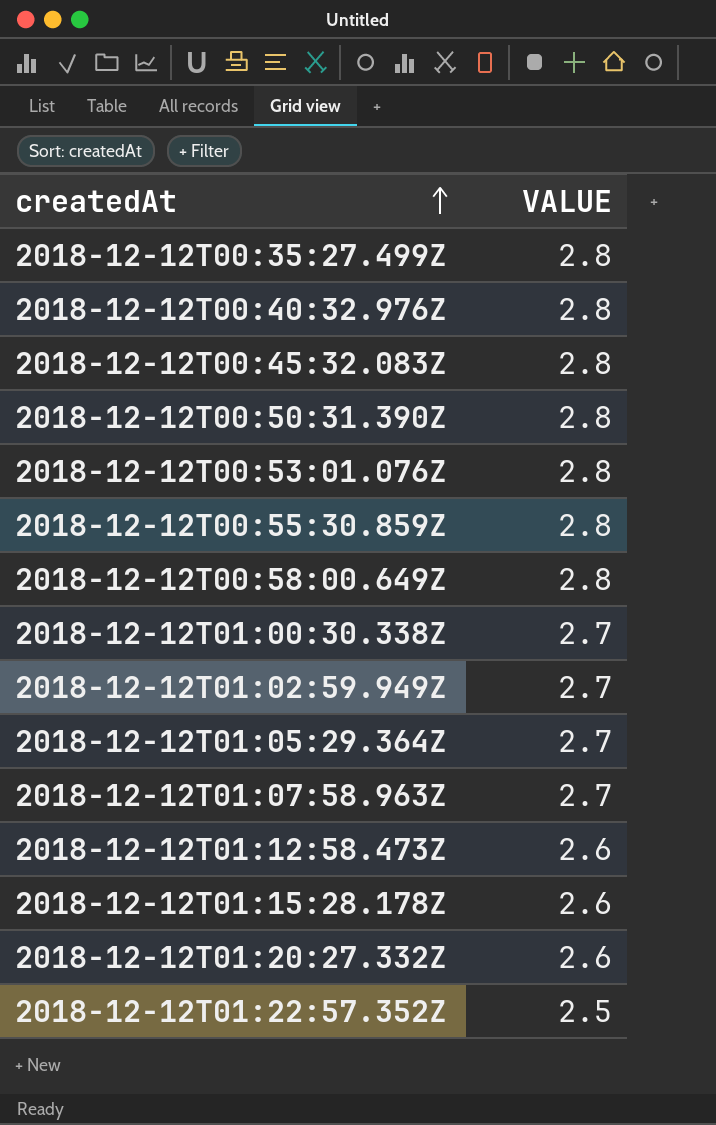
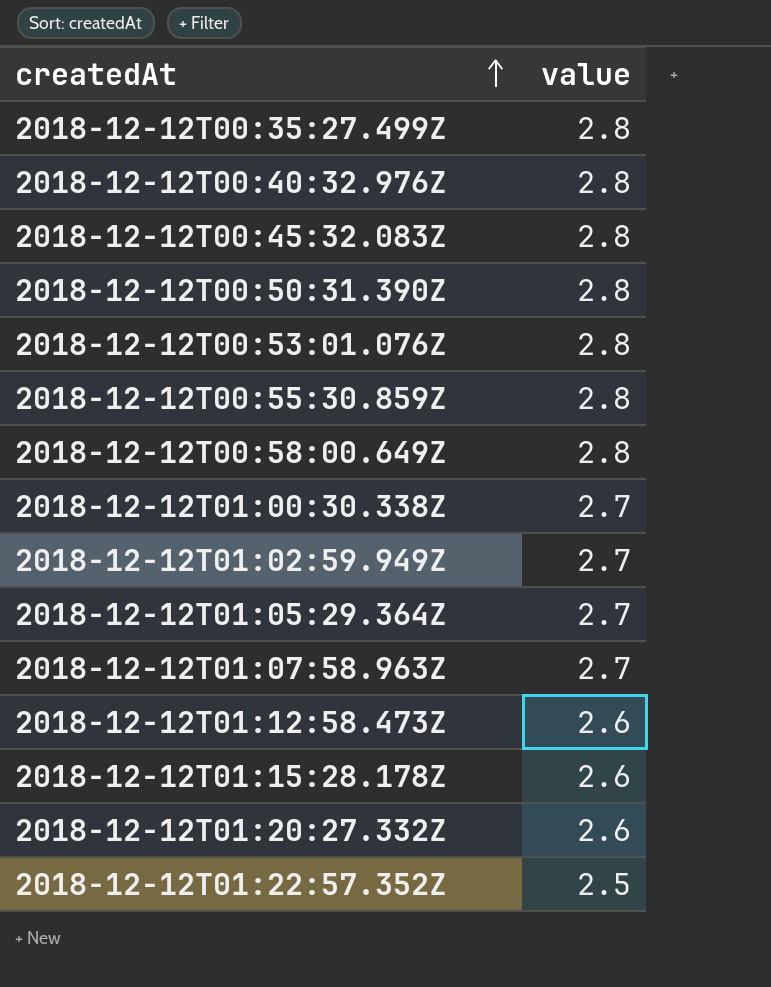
column name: VALUE -> value

